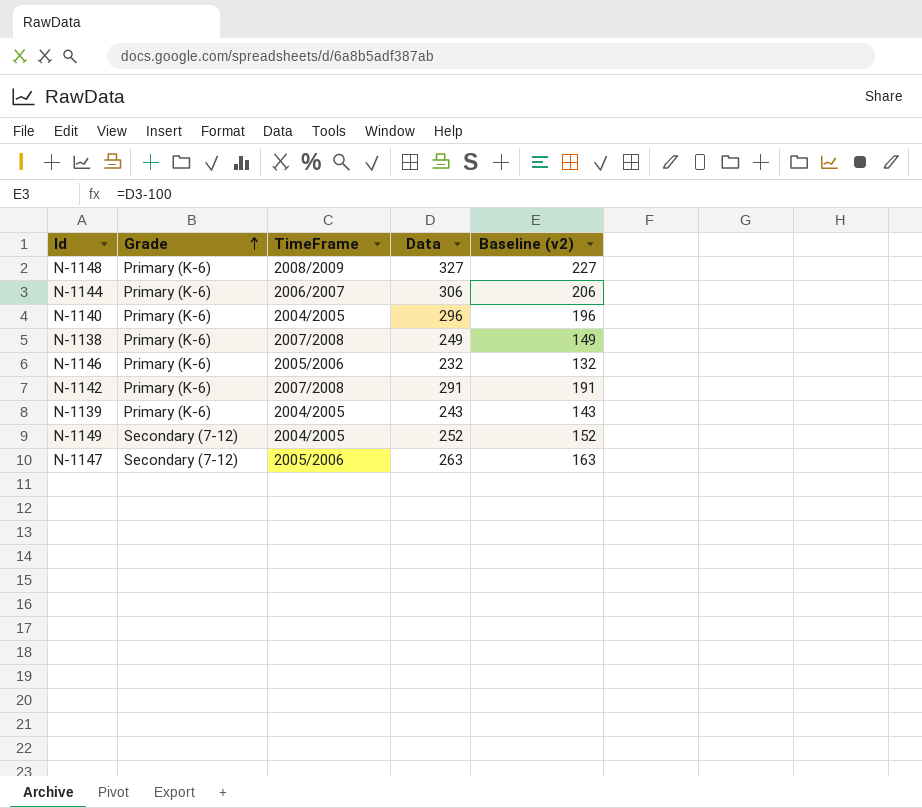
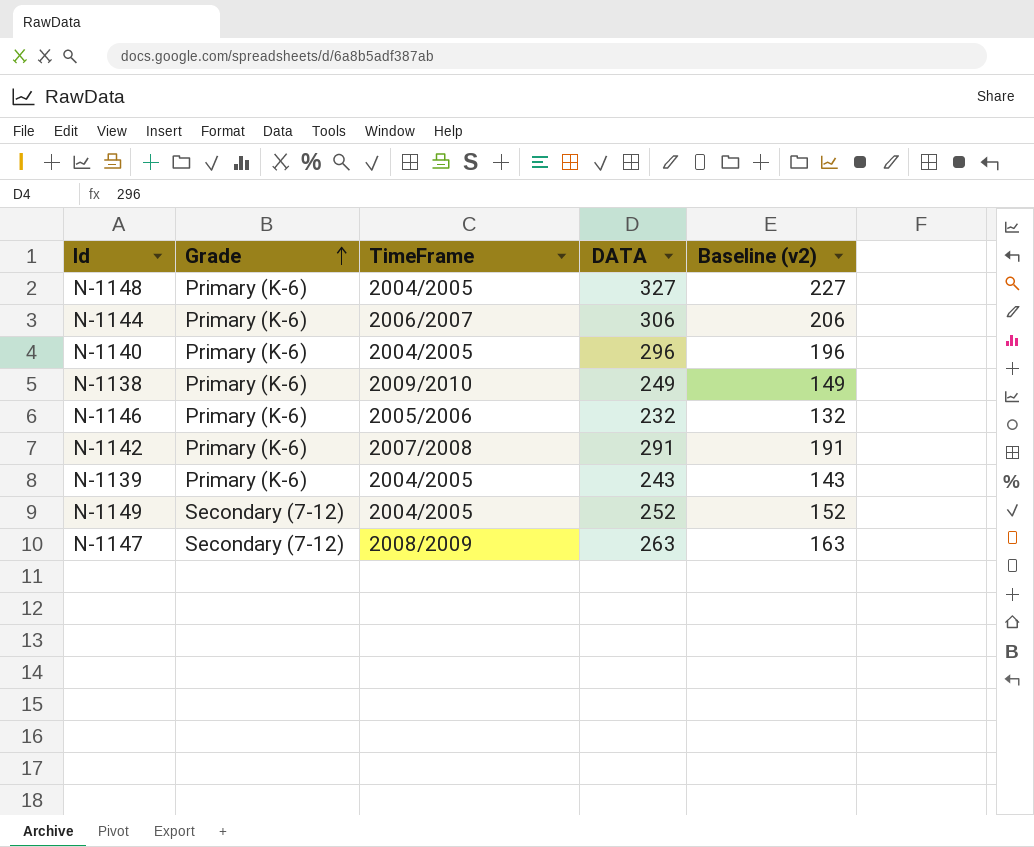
column name: Data -> DATA
N-1148 | TimeFrame: 2008/2009 -> 2004/2005
N-1138 | TimeFrame: 2007/2008 -> 2009/2010
N-1147 | TimeFrame: 2005/2006 -> 2008/2009

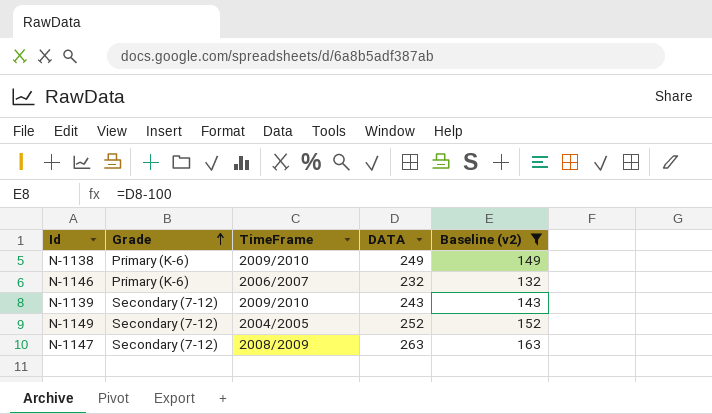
filter: none -> Baseline (v2) <= 163
N-1146 | TimeFrame: 2005/2006 -> 2006/2007
N-1139 | Grade: Primary (K-6) -> Secondary (7-12)
N-1139 | TimeFrame: 2004/2005 -> 2009/2010

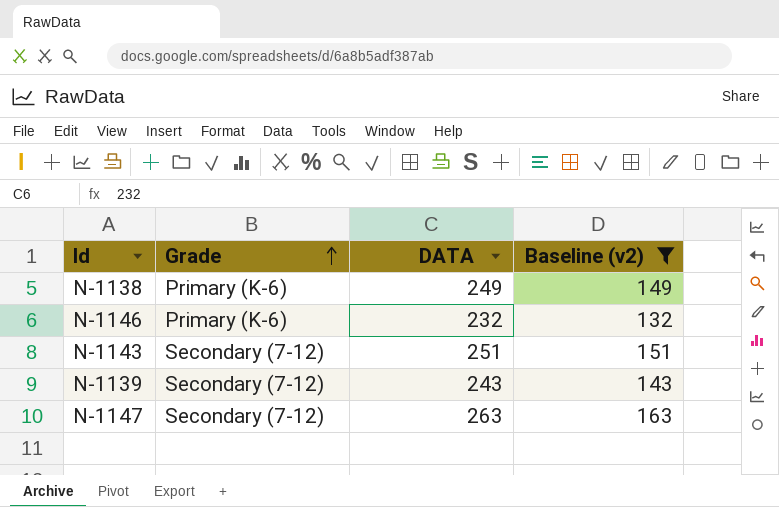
column TimeFrame | position: 3 -> none
row N-1149: Secondary (7-12) | 2004/2005 | 252 | 152 -> none
row N-1143: none -> Secondary (7-12) | 251 | 151

